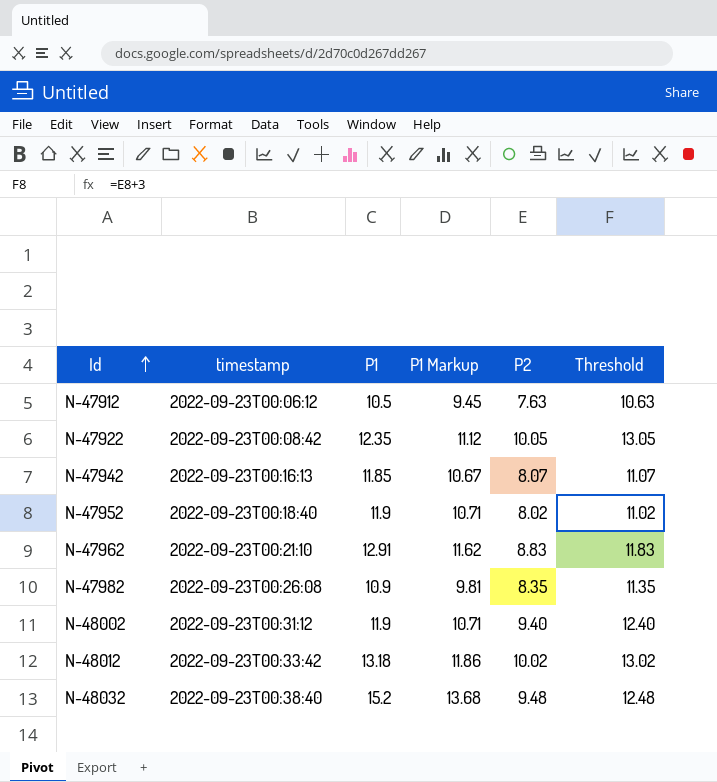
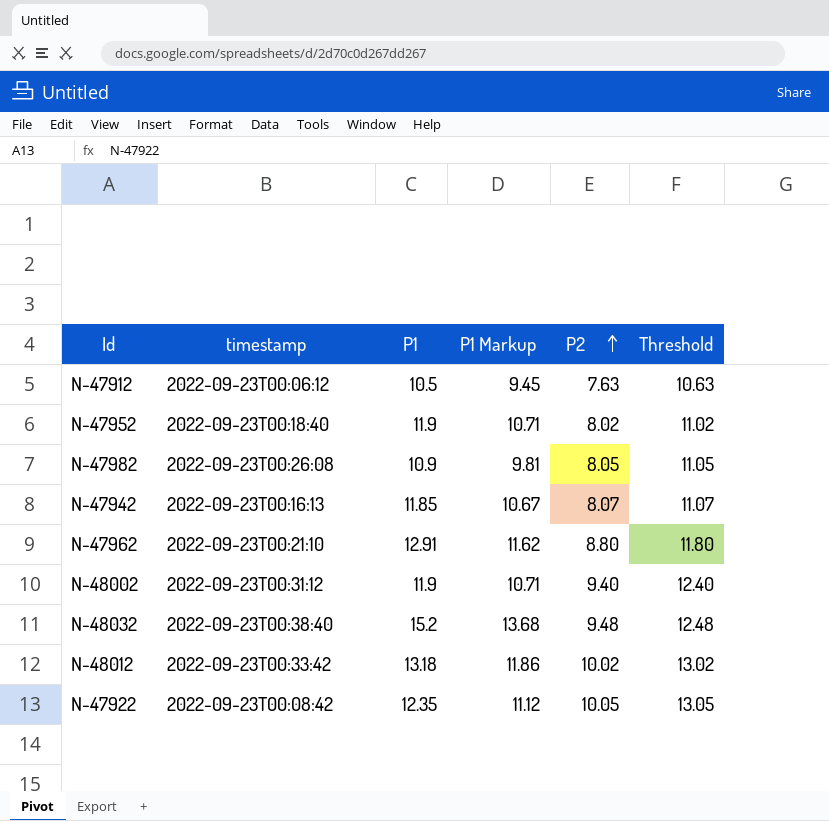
row order: Id ascending -> P2 ascending
N-47982 | P2: 8.35 -> 8.05
N-47982 | Threshold: 11.35 -> 11.05
N-47962 | P2: 8.83 -> 8.80
N-47962 | Threshold: 11.83 -> 11.80

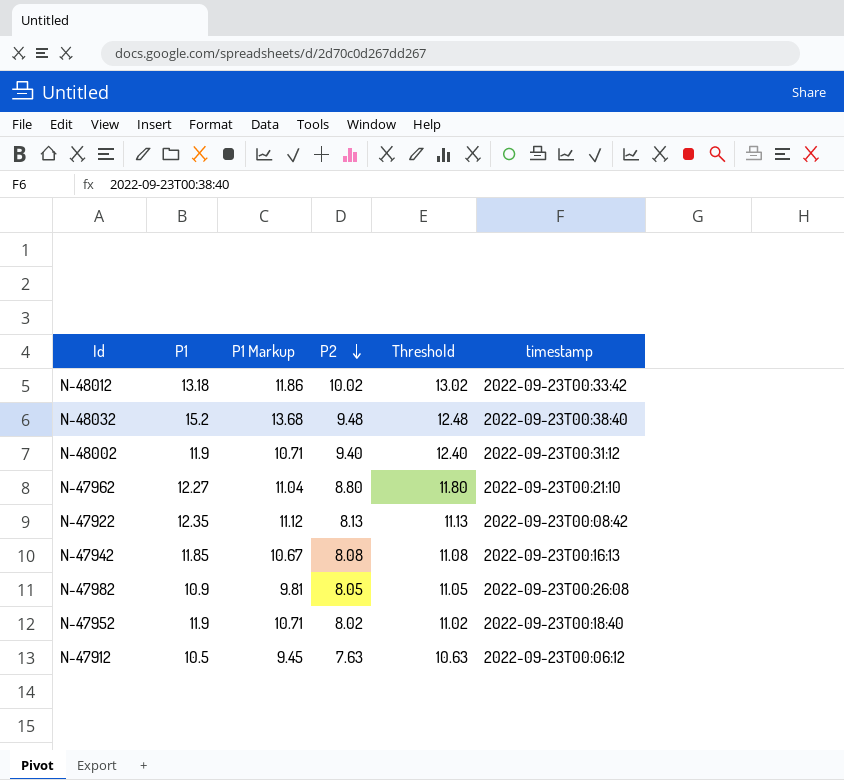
row order: P2 ascending -> P2 descending
column timestamp | position: 2 -> 6
N-47962 | P1: 12.91 -> 12.27
N-47962 | P1 Markup: 11.62 -> 11.04
N-47922 | P2: 10.05 -> 8.13
N-47922 | Threshold: 13.05 -> 11.13
N-47942 | P2: 8.07 -> 8.08
N-47942 | Threshold: 11.07 -> 11.08

